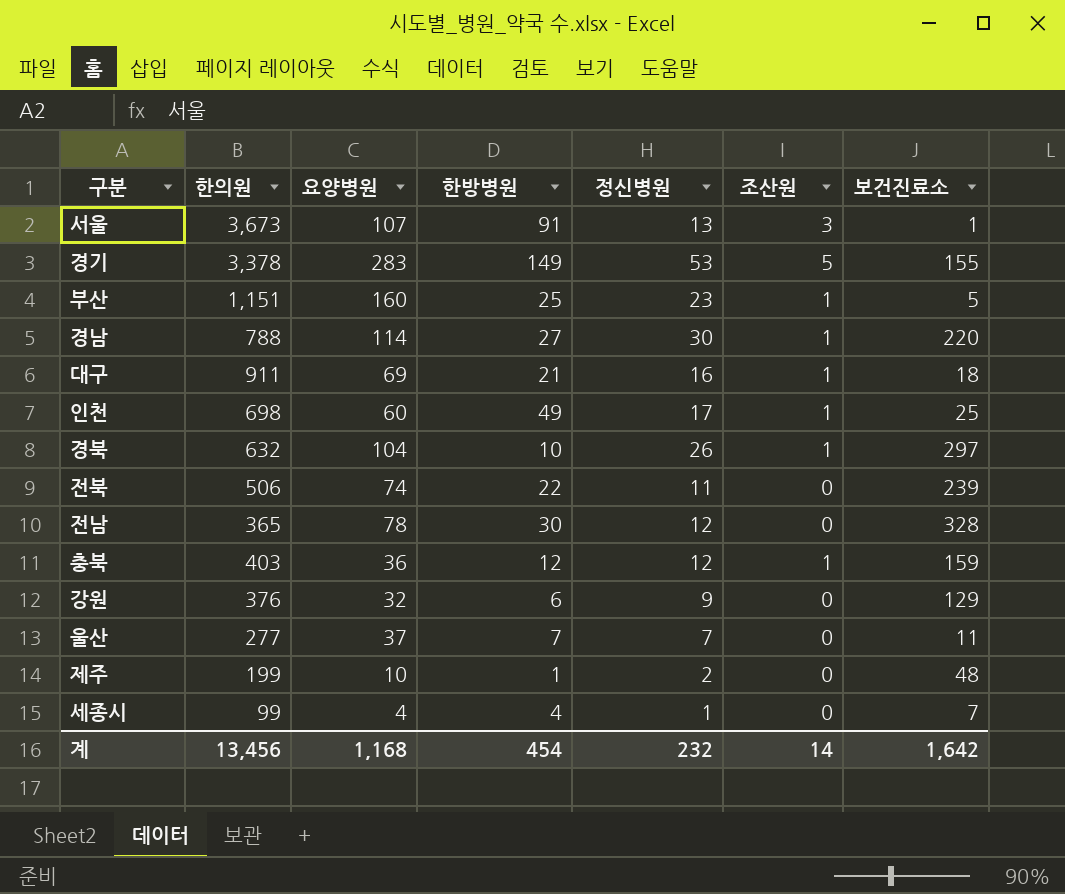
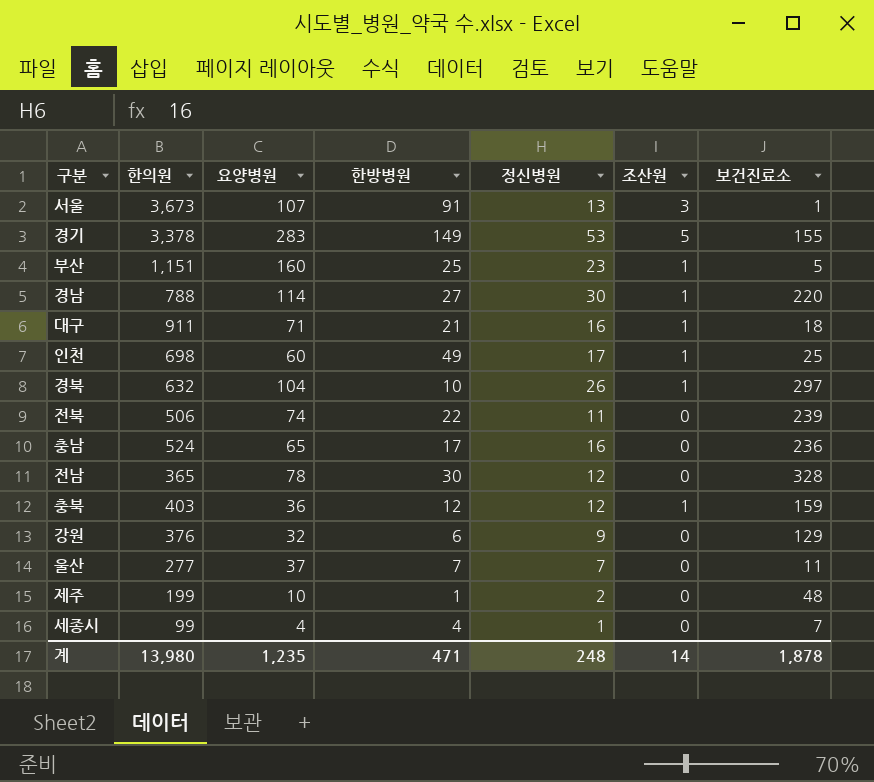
대구 | 요양병원: 69 -> 71
row 충남: none -> 524 | 65 | 17 | 16 | 0 | 236
계 | 한의원: 13,456 -> 13,980
계 | 요양병원: 1,168 -> 1,235
계 | 한방병원: 454 -> 471
계 | 정신병원: 232 -> 248
계 | 보건진료소: 1,642 -> 1,878

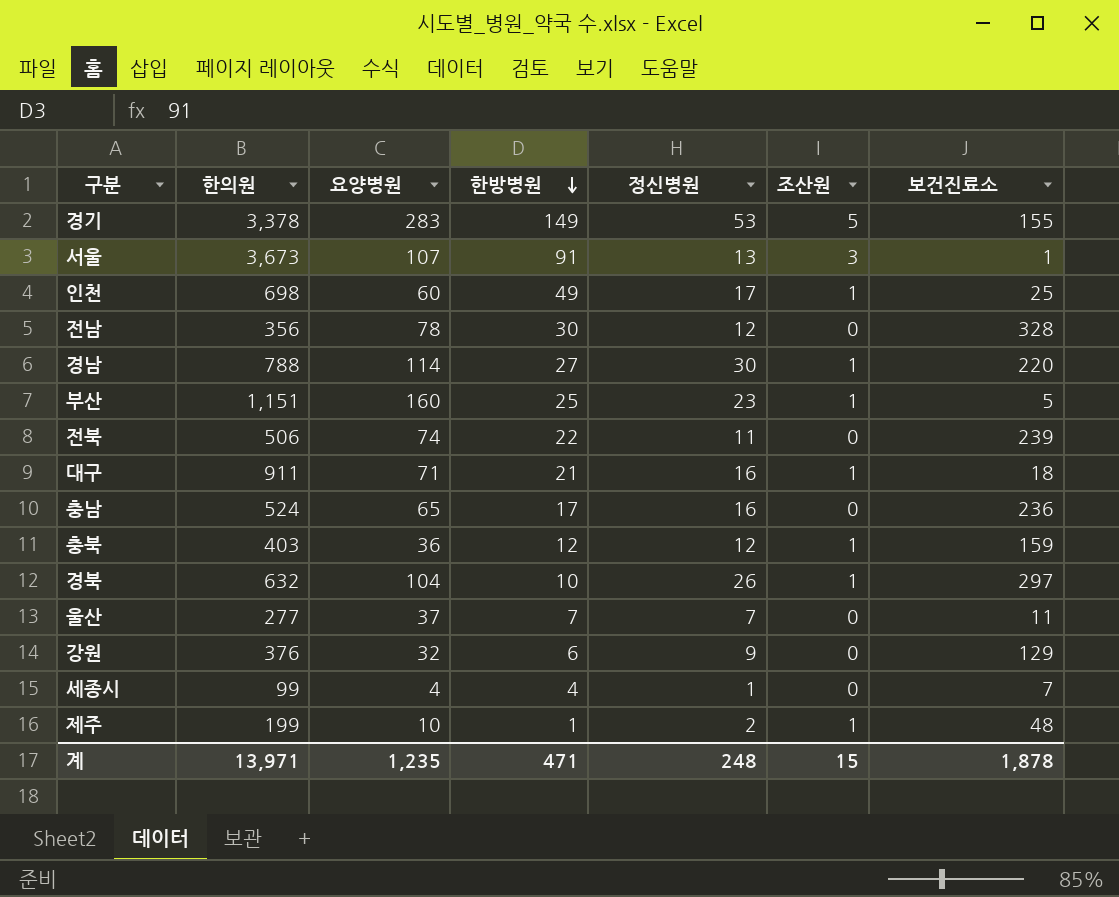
row order: none -> 한방병원 descending
전남 | 한의원: 365 -> 356
제주 | 조산원: 0 -> 1
계 | 한의원: 13,980 -> 13,971
계 | 조산원: 14 -> 15

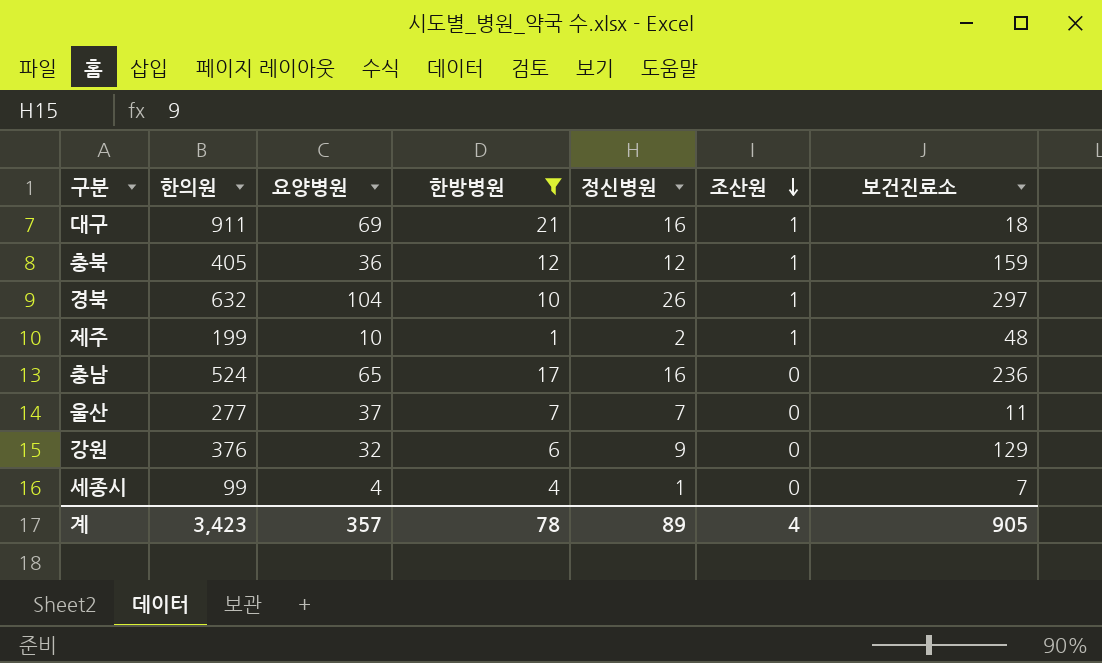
filter: none -> 한방병원 <= 21
row order: 한방병원 descending -> 조산원 descending
대구 | 요양병원: 71 -> 69
충북 | 한의원: 403 -> 405
계 | 한의원: 13,971 -> 3,423
계 | 요양병원: 1,235 -> 357
계 | 한방병원: 471 -> 78
계 | 정신병원: 248 -> 89
계 | 조산원: 15 -> 4
계 | 보건진료소: 1,878 -> 905

